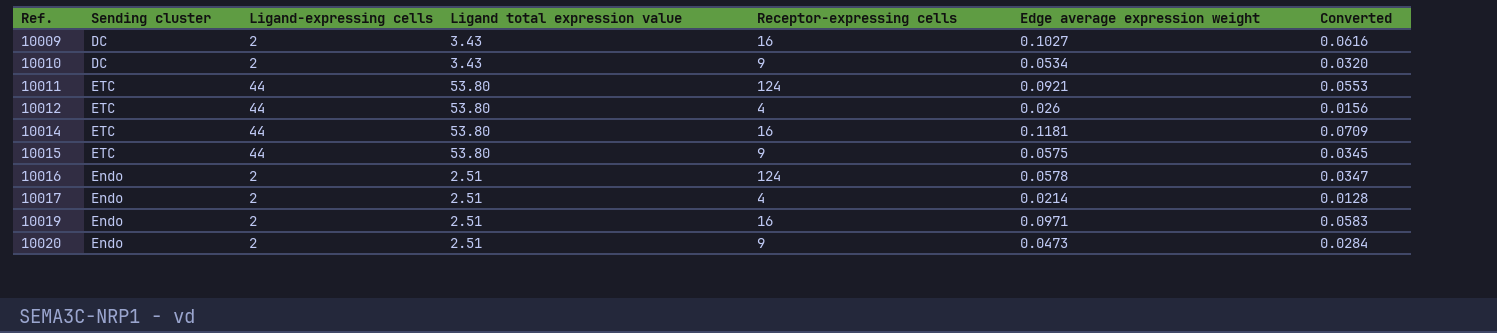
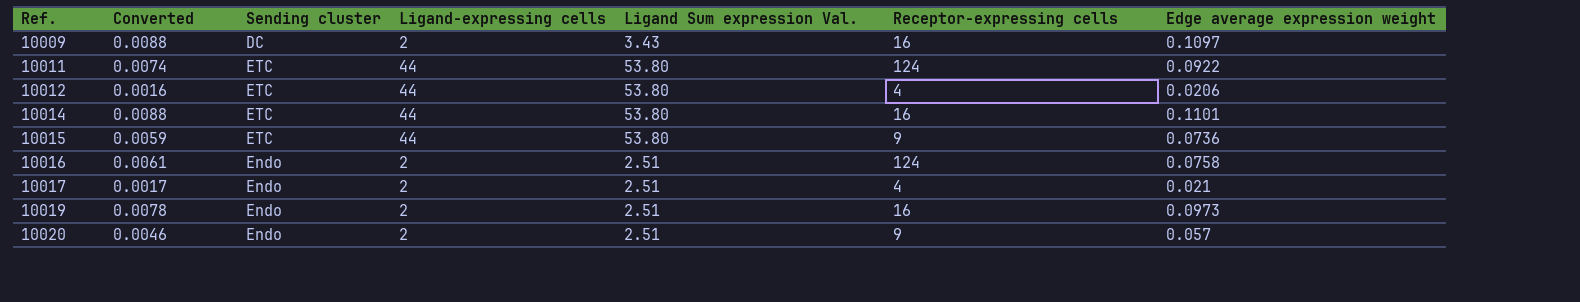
column Converted | formula: [Edge average expression weight] * 0.6 -> [Edge average expression weight] * 0.08
column Converted | position: 7 -> 2
column name: Ligand total expression value -> Ligand Sum expression Val.
row 10010: DC | 2 | 3.43 | 9 | 0.0534 | 0.0320 -> none
10009 | Edge average expression weight: 0.1027 -> 0.1097
10011 | Edge average expression weight: 0.0921 -> 0.0922
10012 | Edge average expression weight: 0.026 -> 0.0206
10014 | Edge average expression weight: 0.1181 -> 0.1101
10015 | Edge average expression weight: 0.0575 -> 0.0736
10016 | Edge average expression weight: 0.0578 -> 0.0758
10017 | Edge average expression weight: 0.0214 -> 0.021
10019 | Edge average expression weight: 0.0971 -> 0.0973
10020 | Edge average expression weight: 0.0473 -> 0.057

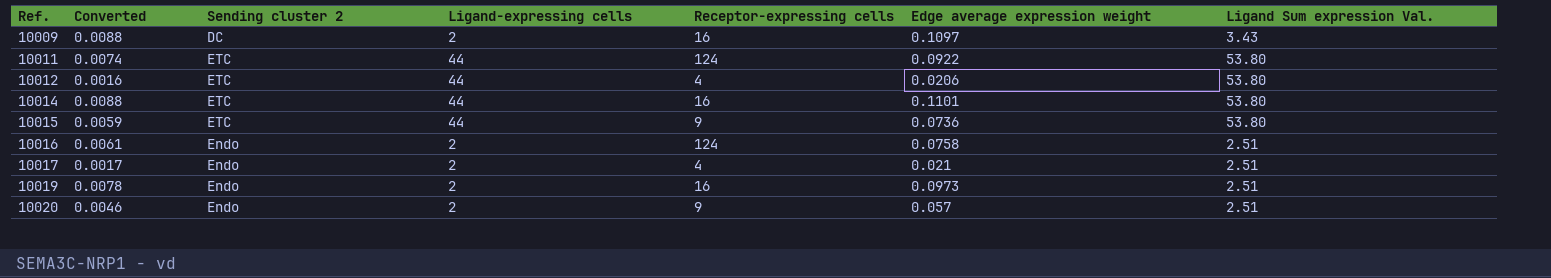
column name: Sending cluster -> Sending cluster 2
column Ligand Sum expression Val. | position: 5 -> 7

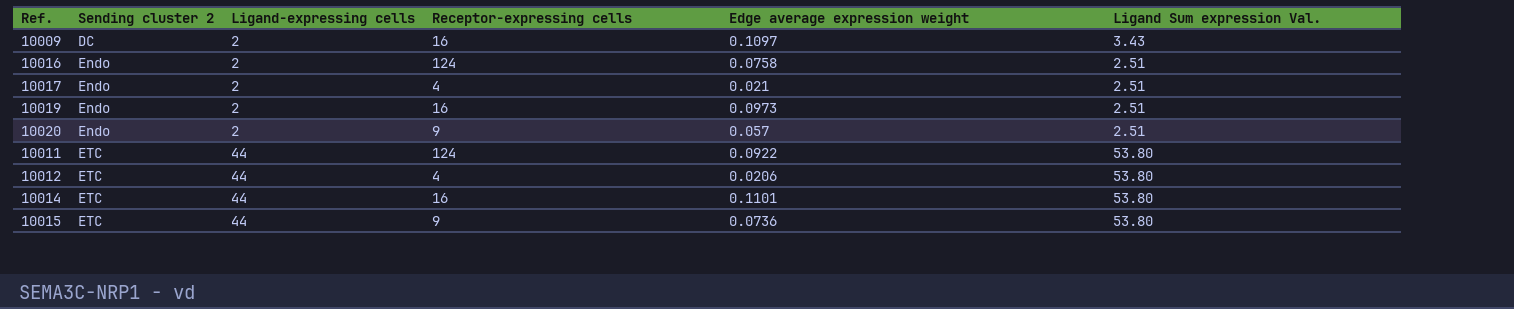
row order: Ref. ascending -> Sending cluster 2 ascending
column Converted | formula: [Edge average expression weight] * 0.08 -> none

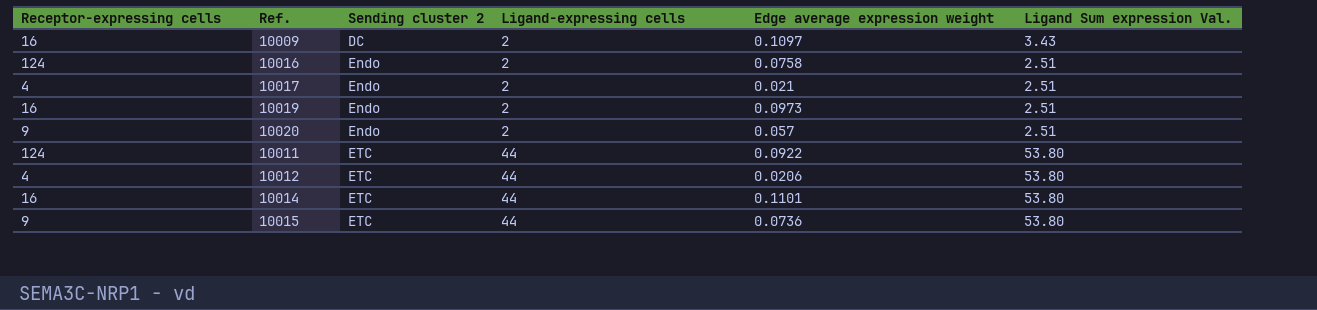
column Receptor-expressing cells | position: 4 -> 1

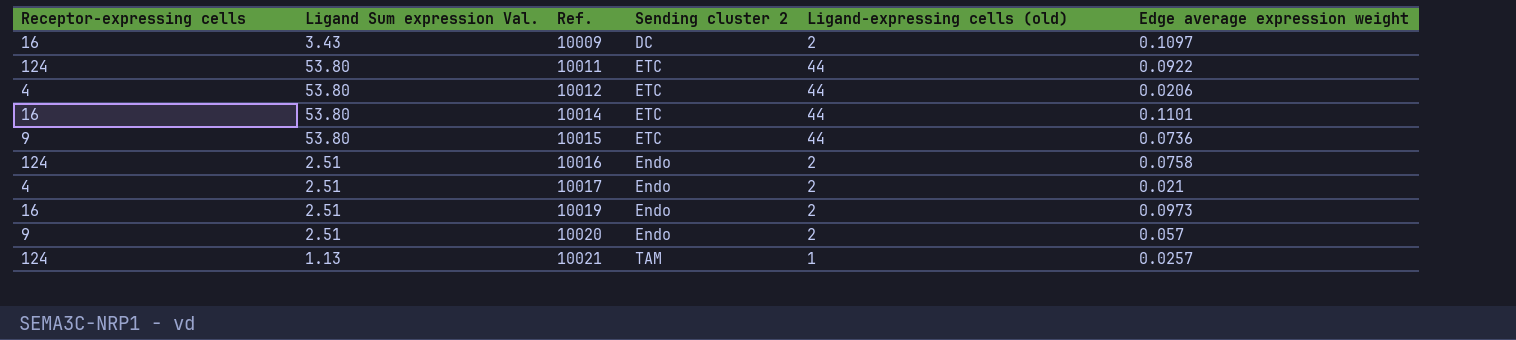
row order: Sending cluster 2 ascending -> Ref. ascending
column Ligand Sum expression Val. | position: 6 -> 2
column name: Ligand-expressing cells -> Ligand-expressing cells (old)
row 10021: none -> 124 | 1.13 | TAM | 1 | 0.0257

